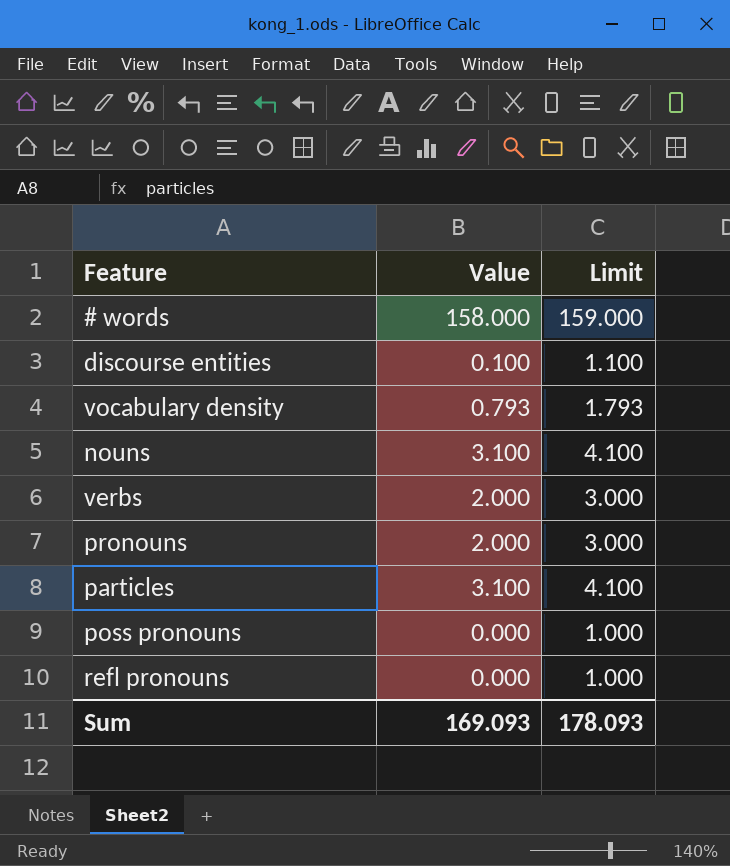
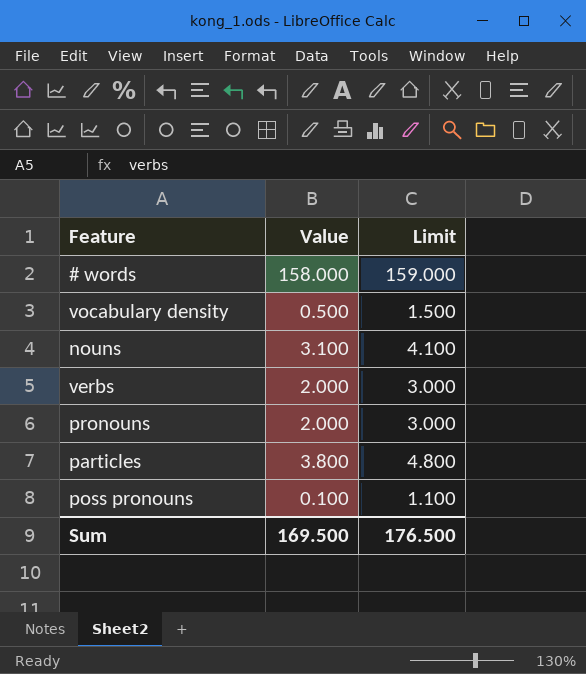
row discourse entities: 0.100 | 1.100 -> none
row refl pronouns: 0.000 | 1.000 -> none
vocabulary density | Value: 0.793 -> 0.500
vocabulary density | Limit: 1.793 -> 1.500
particles | Value: 3.100 -> 3.800
particles | Limit: 4.100 -> 4.800
poss pronouns | Value: 0.000 -> 0.100
poss pronouns | Limit: 1.000 -> 1.100
Sum | Value: 169.093 -> 169.500
Sum | Limit: 178.093 -> 176.500

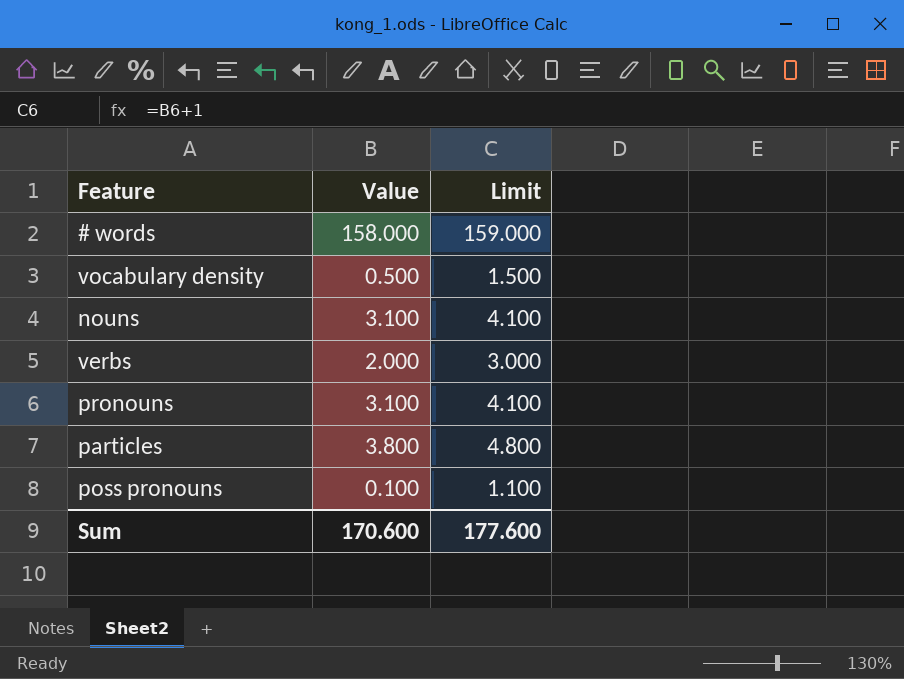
pronouns | Value: 2.000 -> 3.100
pronouns | Limit: 3.000 -> 4.100
Sum | Value: 169.500 -> 170.600
Sum | Limit: 176.500 -> 177.600

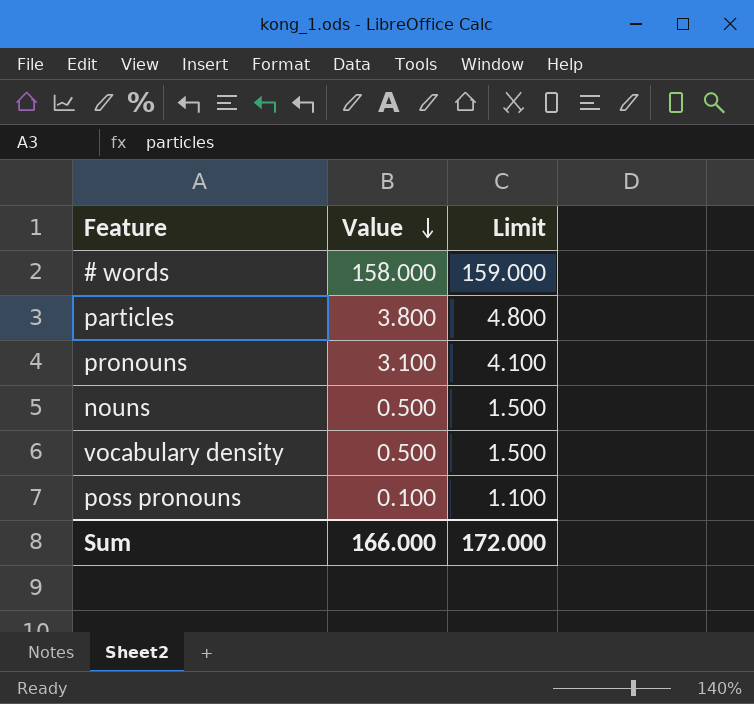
row order: none -> Value descending
row verbs: 2.000 | 3.000 -> none
nouns | Value: 3.100 -> 0.500
nouns | Limit: 4.100 -> 1.500
Sum | Value: 170.600 -> 166.000
Sum | Limit: 177.600 -> 172.000

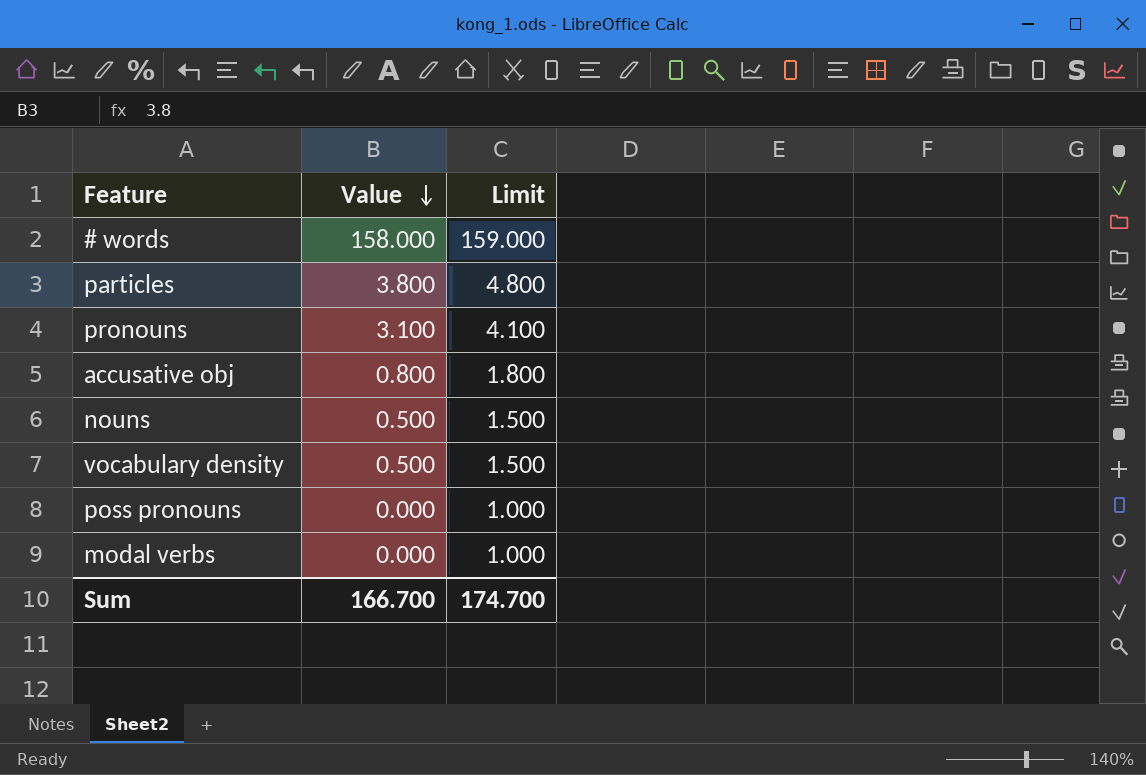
row accusative obj: none -> 0.800 | 1.800
poss pronouns | Value: 0.100 -> 0.000
poss pronouns | Limit: 1.100 -> 1.000
row modal verbs: none -> 0.000 | 1.000
Sum | Value: 166.000 -> 166.700
Sum | Limit: 172.000 -> 174.700

